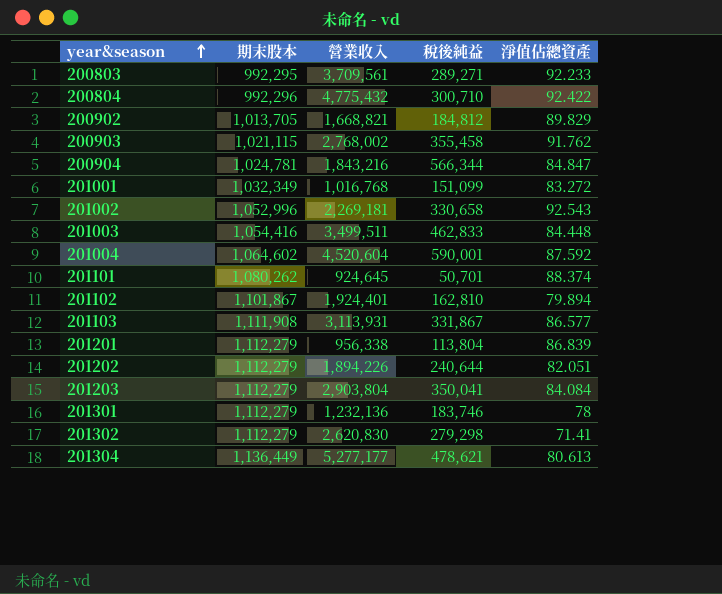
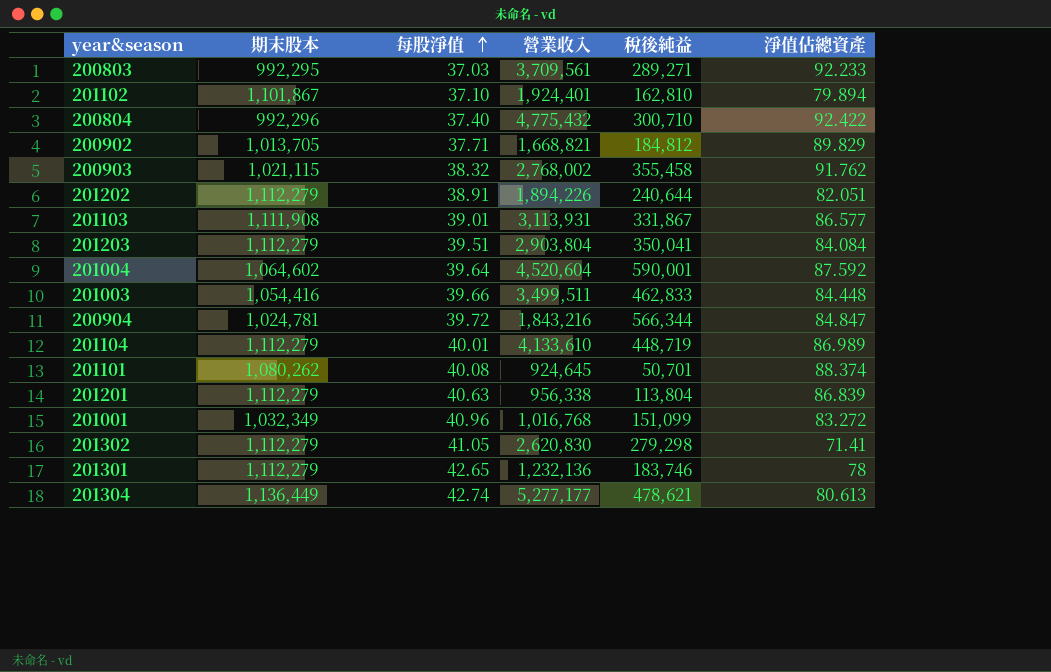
row order: year&season ascending -> 每股淨值 ascending
column 每股淨值 | position: none -> 3
row 201002: 1,052,996 | 2,269,181 | 330,658 | 92.543 -> none
row 201104: none -> 1,112,279 | 40.01 | 4,133,610 | 448,719 | 86.989

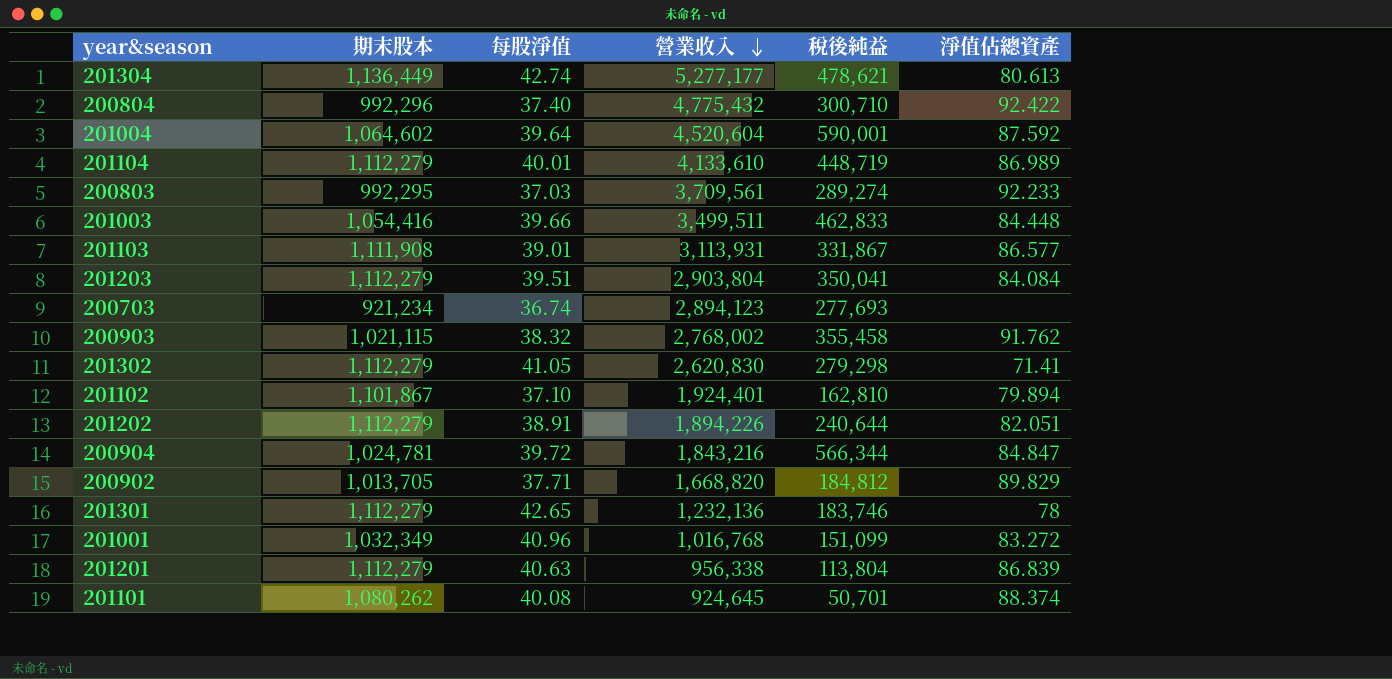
row order: 每股淨值 ascending -> 營業收入 descending
200803 | 稅後純益: 289,271 -> 289,274
row 200703: none -> 921,234 | 36.74 | 2,894,123 | 277,693 | none
200902 | 營業收入: 1,668,821 -> 1,668,820

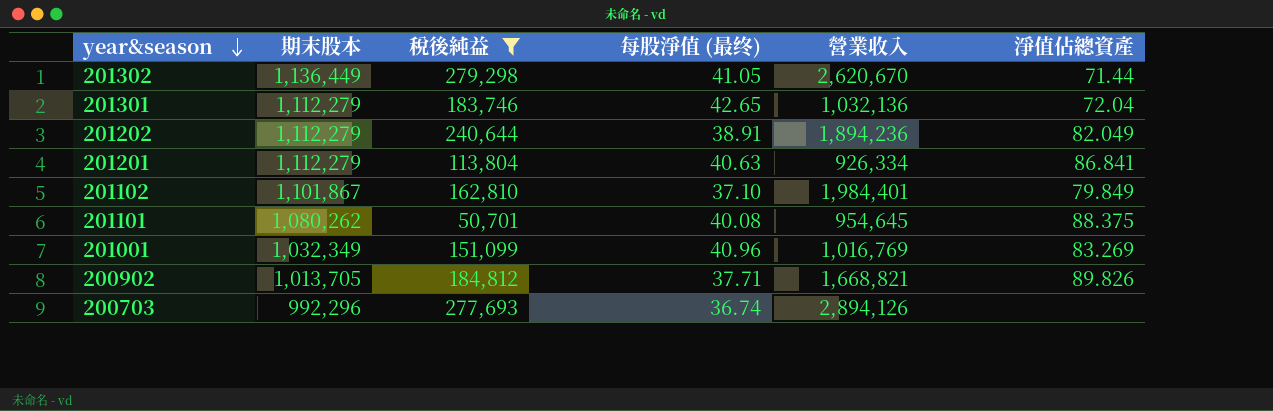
filter: none -> 稅後純益 <= 279,298
row order: 營業收入 descending -> year&season descending
column 稅後純益 | position: 5 -> 3
column name: 每股淨值 -> 每股淨值 (最终)
201302 | 期末股本: 1,112,279 -> 1,136,449
201302 | 營業收入: 2,620,830 -> 2,620,670
201302 | 淨值佔總資產: 71.41 -> 71.44
201301 | 營業收入: 1,232,136 -> 1,032,136
201301 | 淨值佔總資產: 78 -> 72.04
201202 | 營業收入: 1,894,226 -> 1,894,236
201202 | 淨值佔總資產: 82.051 -> 82.049
201201 | 營業收入: 956,338 -> 926,334
201201 | 淨值佔總資產: 86.839 -> 86.841
201102 | 營業收入: 1,924,401 -> 1,984,401
201102 | 淨值佔總資產: 79.894 -> 79.849
201101 | 營業收入: 924,645 -> 954,645
201101 | 淨值佔總資產: 88.374 -> 88.375
201001 | 營業收入: 1,016,768 -> 1,016,769
201001 | 淨值佔總資產: 83.272 -> 83.269
200902 | 營業收入: 1,668,820 -> 1,668,821
200902 | 淨值佔總資產: 89.829 -> 89.826
200703 | 期末股本: 921,234 -> 992,296
200703 | 營業收入: 2,894,123 -> 2,894,126

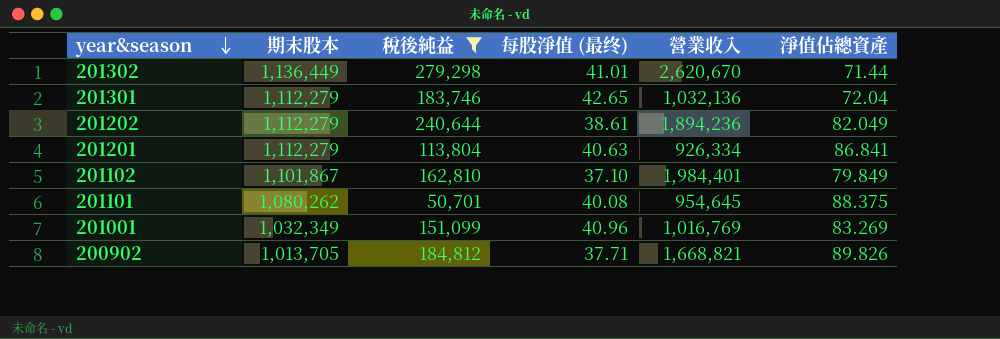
row 200703: 992,296 | 277,693 | 36.74 | 2,894,126 | none -> none
201302 | 每股淨值 (最终): 41.05 -> 41.01
201202 | 每股淨值 (最终): 38.91 -> 38.61

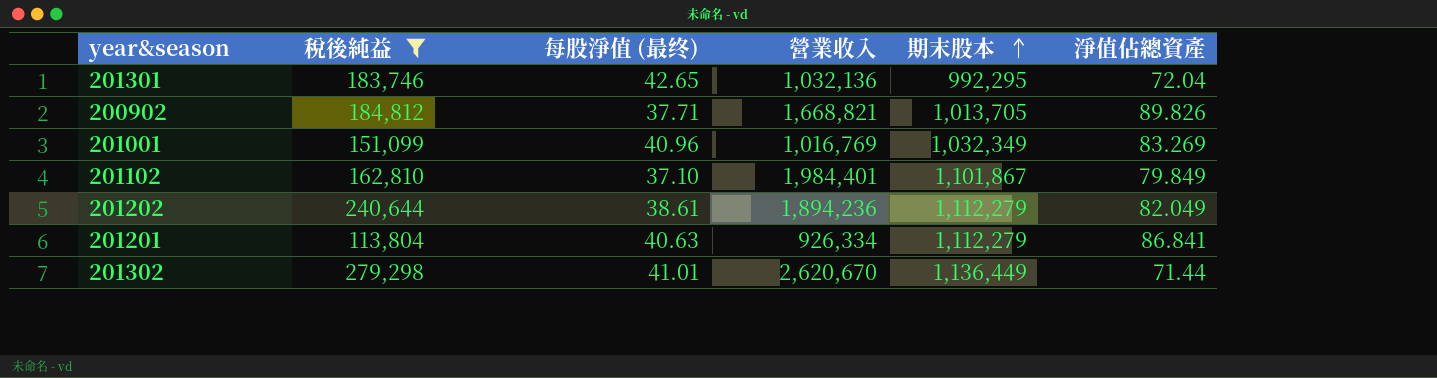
row order: year&season descending -> 期末股本 ascending
column 期末股本 | position: 2 -> 5
row 201101: 1,080,262 | 50,701 | 40.08 | 954,645 | 88.375 -> none
201301 | 期末股本: 1,112,279 -> 992,295

